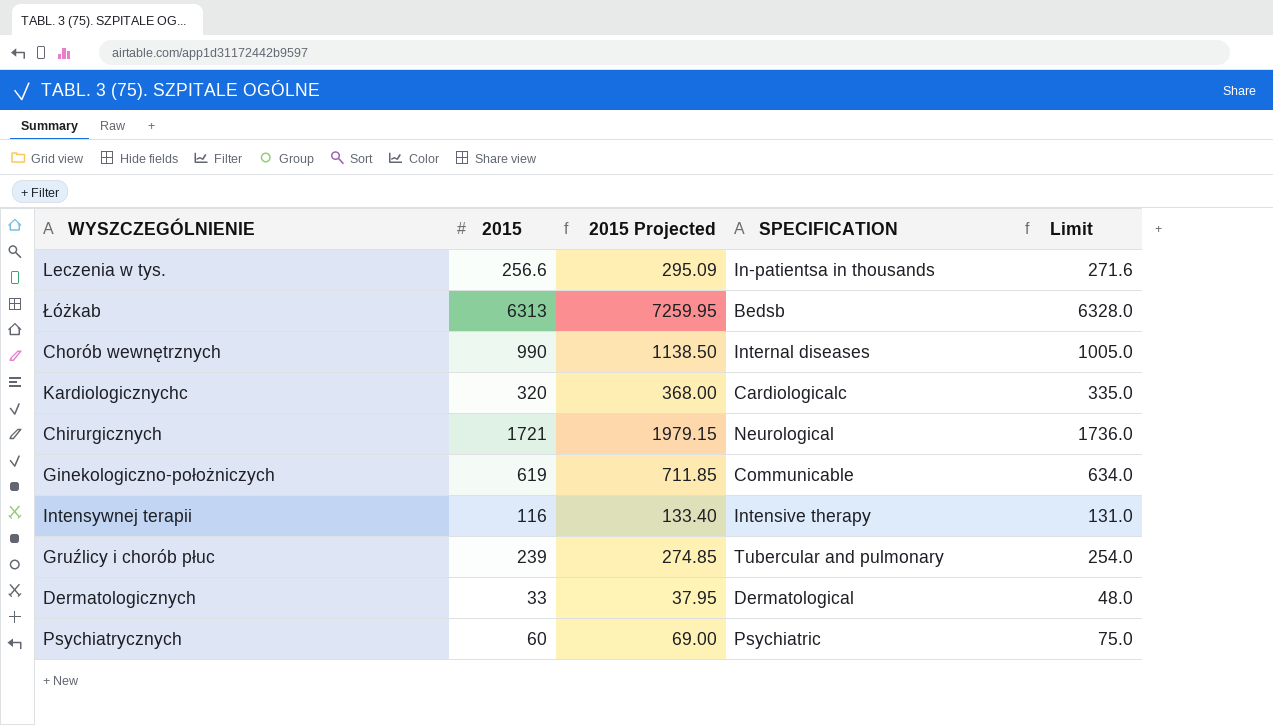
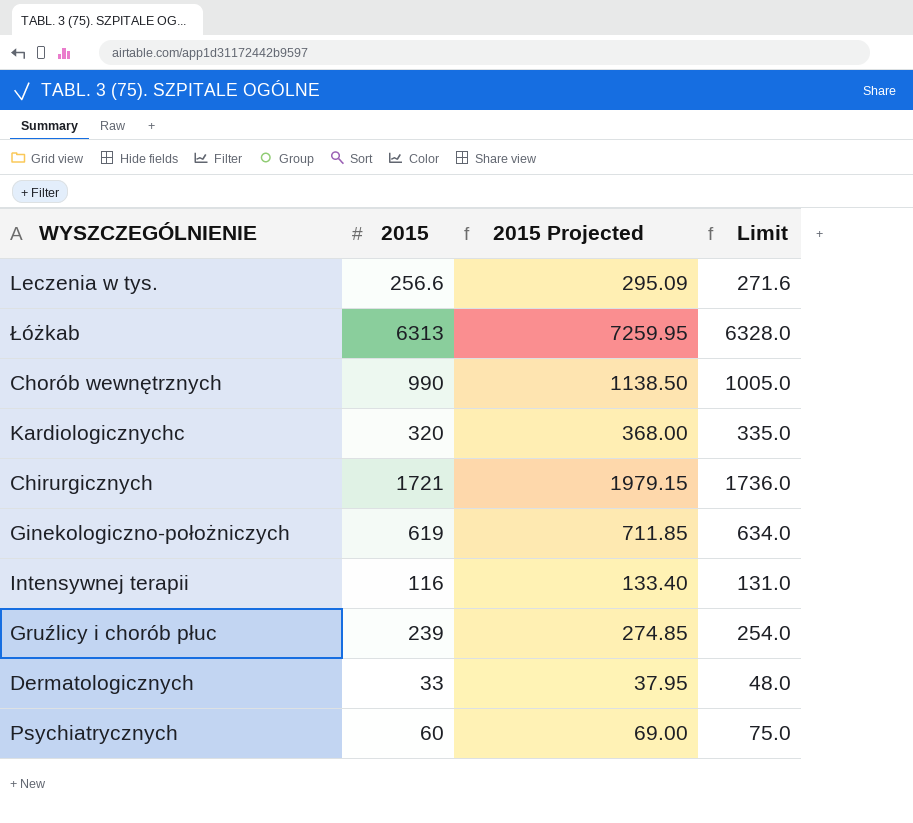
column SPECIFICATION | position: 4 -> none

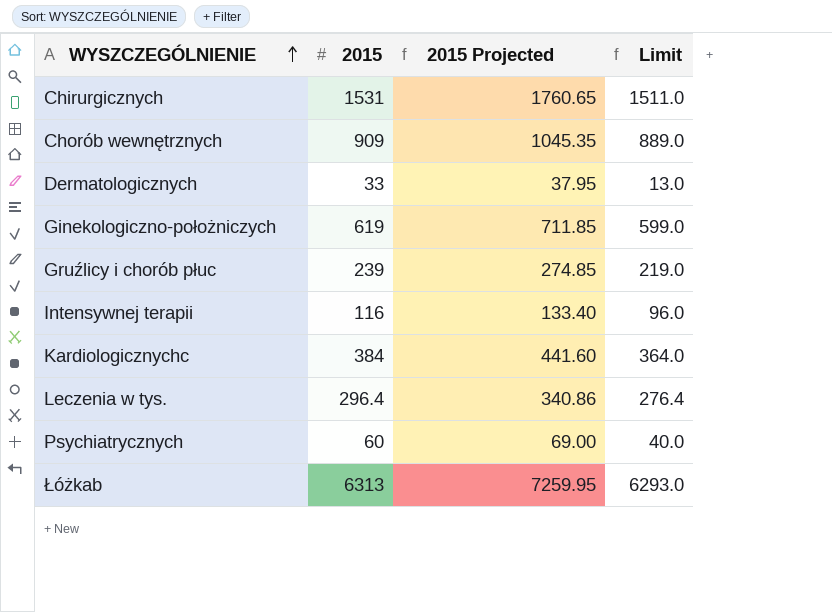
row order: none -> WYSZCZEGÓLNIENIE ascending
column Limit | formula: [2015] + 15 -> [2015] - 20
Chirurgicznych | 2015: 1721 -> 1531
Chirurgicznych | 2015 Projected: 1979.15 -> 1760.65
Chorób wewnętrznych | 2015: 990 -> 909
Chorób wewnętrznych | 2015 Projected: 1138.50 -> 1045.35
Kardiologicznychc | 2015: 320 -> 384
Kardiologicznychc | 2015 Projected: 368.00 -> 441.60
Leczenia w tys. | 2015: 256.6 -> 296.4
Leczenia w tys. | 2015 Projected: 295.09 -> 340.86

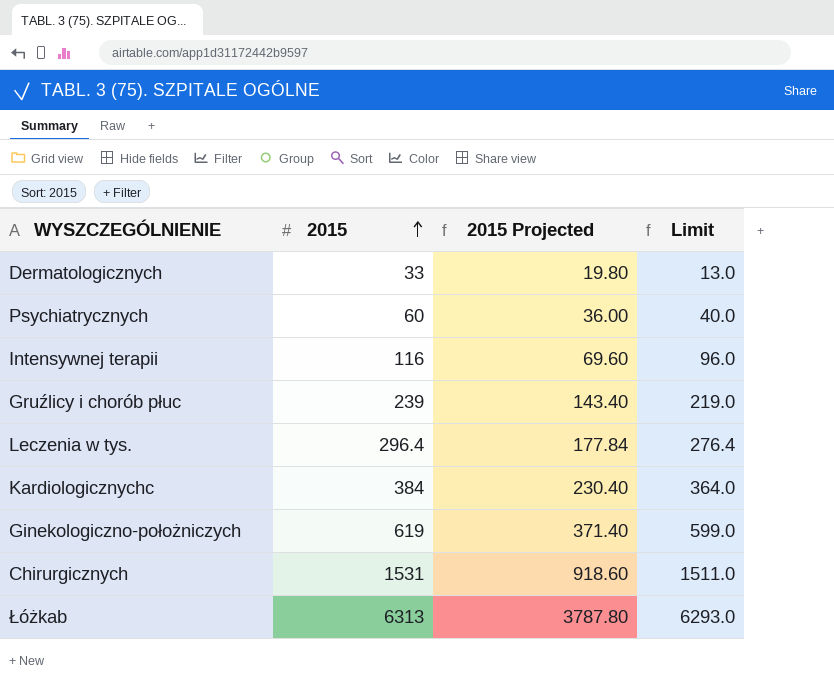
row order: WYSZCZEGÓLNIENIE ascending -> 2015 ascending
column 2015 Projected | formula: [2015] * 1.15 -> [2015] * 0.6
row Chorób wewnętrznych: 909 | 1045.35 | 889.0 -> none

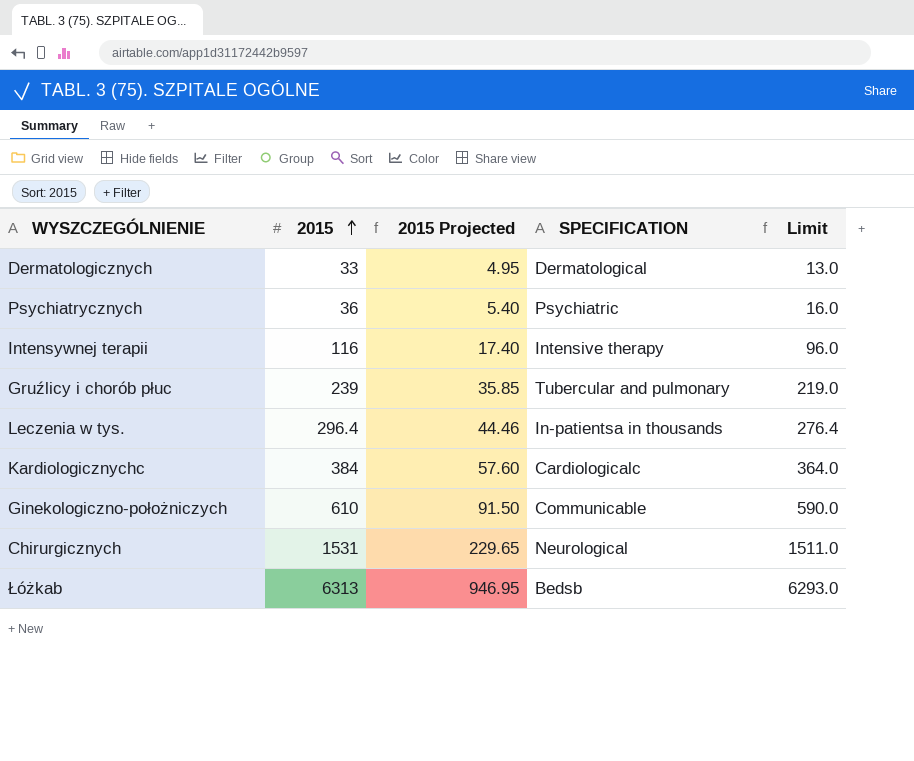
column 2015 Projected | formula: [2015] * 0.6 -> [2015] * 0.15
column SPECIFICATION | position: none -> 4
Psychiatrycznych | 2015: 60 -> 36
Psychiatrycznych | Limit: 40.0 -> 16.0
Ginekologiczno-położniczych | 2015: 619 -> 610
Ginekologiczno-położniczych | Limit: 599.0 -> 590.0

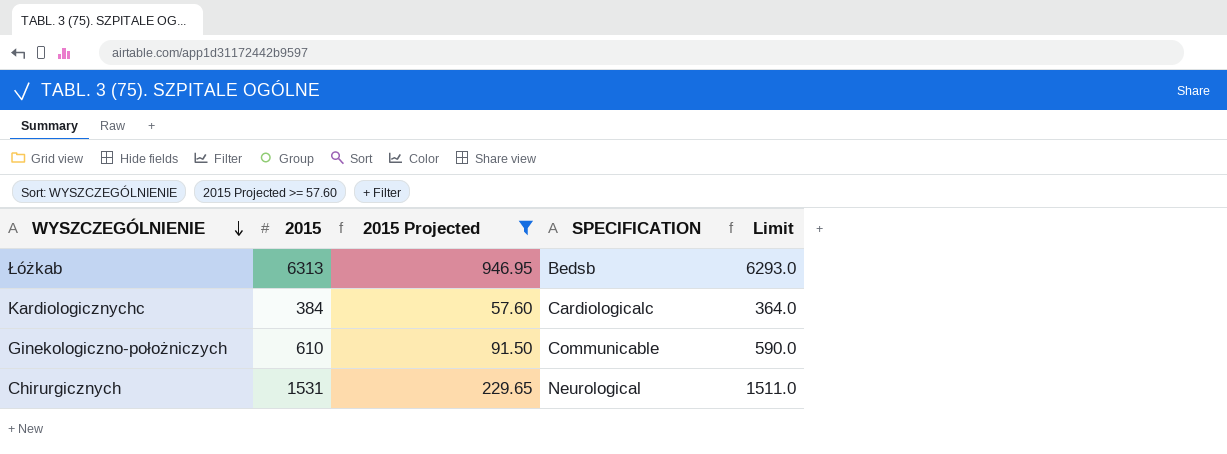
filter: none -> 2015 Projected >= 57.60
row order: 2015 ascending -> WYSZCZEGÓLNIENIE descending

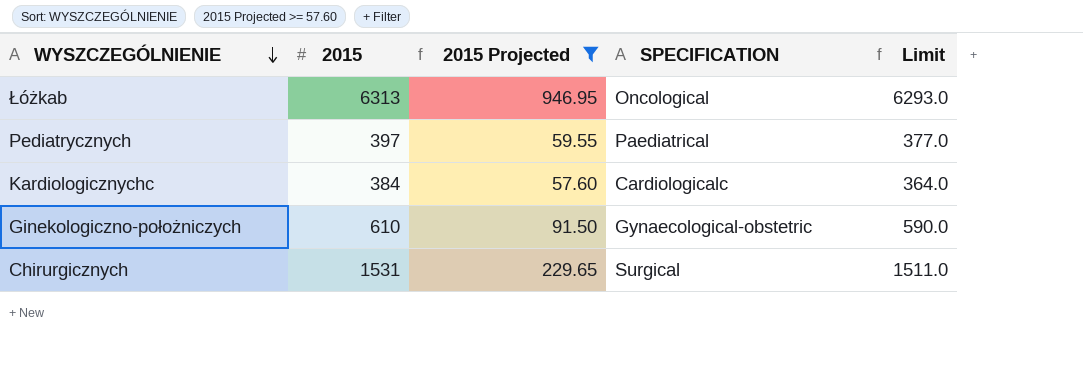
Łóżkab | SPECIFICATION: Bedsb -> Oncological
row Pediatrycznych: none -> 397 | 59.55 | Paediatrical | 377.0
Ginekologiczno-położniczych | SPECIFICATION: Communicable -> Gynaecological-obstetric
Chirurgicznych | SPECIFICATION: Neurological -> Surgical

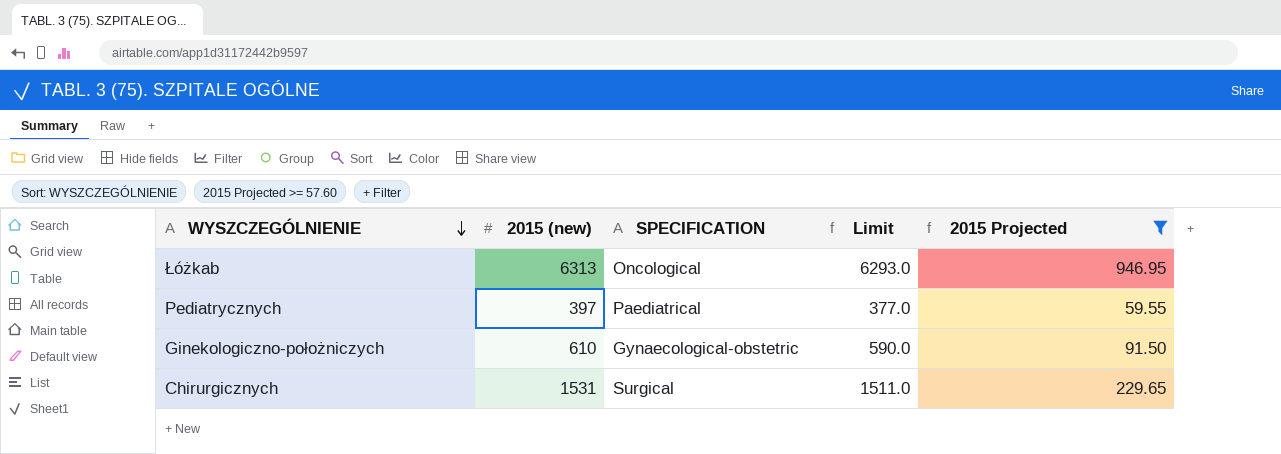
column name: 2015 -> 2015 (new)
column 2015 Projected | position: 3 -> 5
row Kardiologicznychc: 384 | 57.60 | Cardiologicalc | 364.0 -> none

